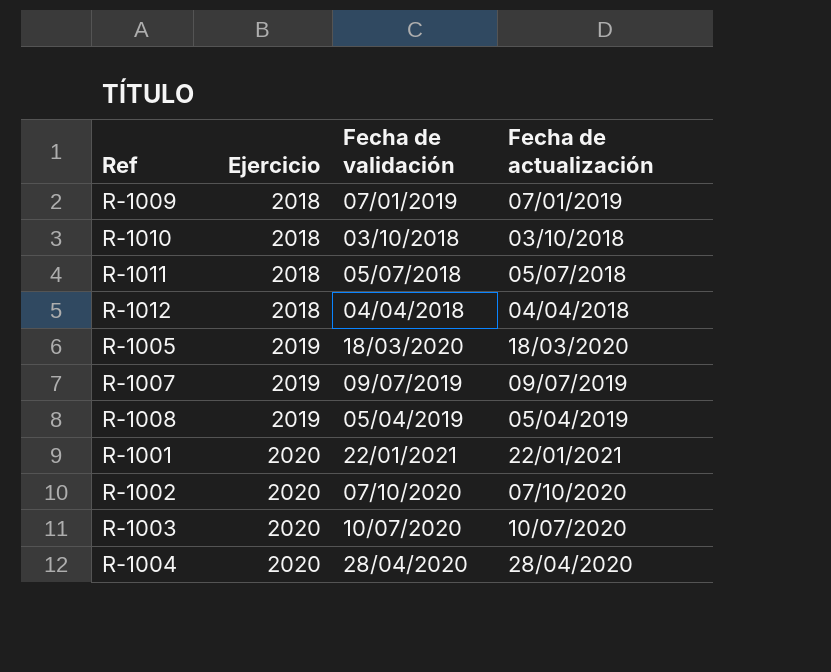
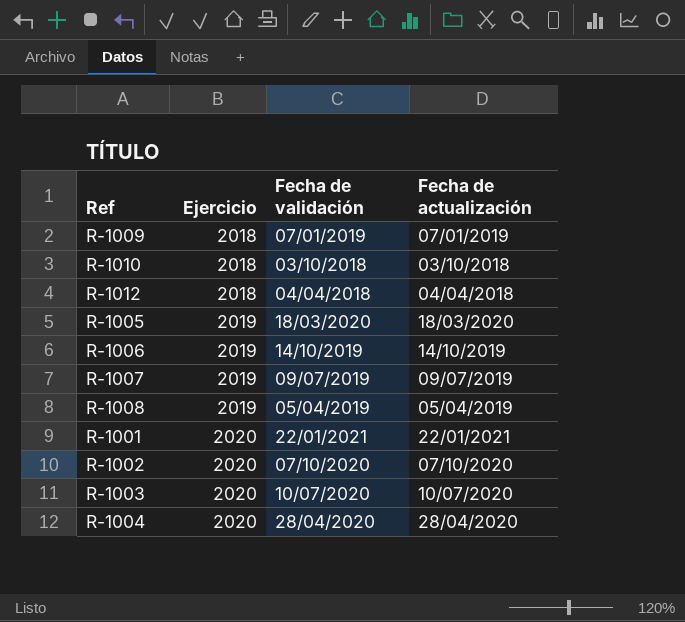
row R-1011: 2018 | 05/07/2018 | 05/07/2018 -> none
row R-1006: none -> 2019 | 14/10/2019 | 14/10/2019

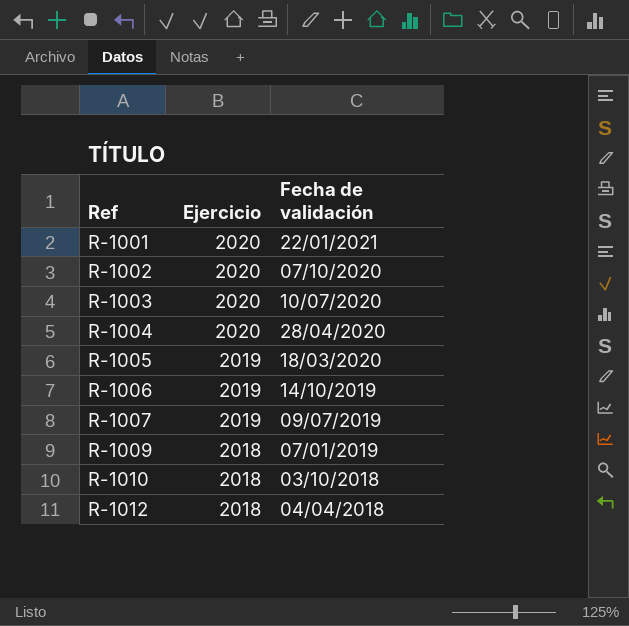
row order: Ejercicio ascending -> Ref ascending
column Fecha de actualización | position: 4 -> none
row R-1008: 2019 | 05/04/2019 | 05/04/2019 -> none

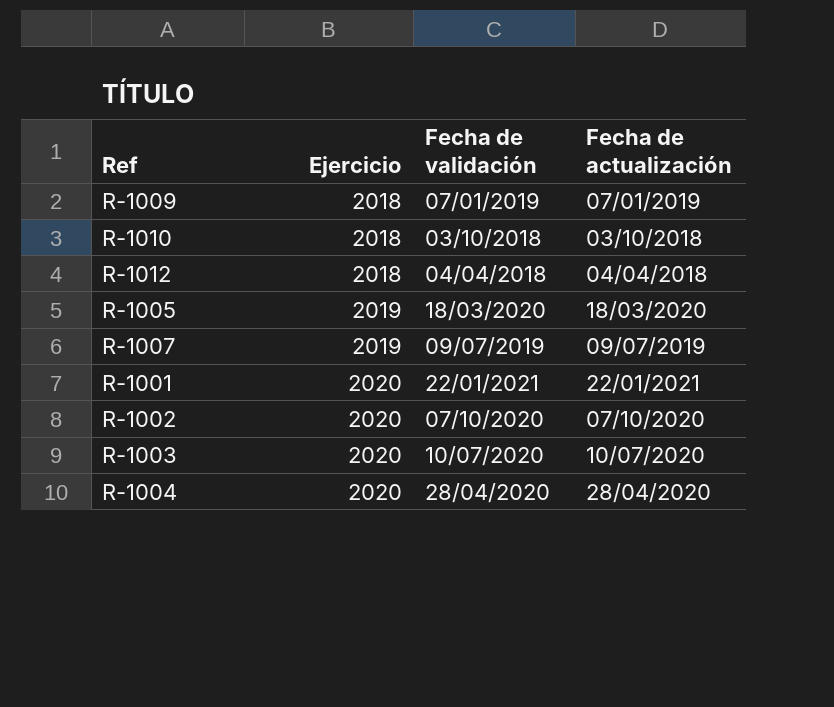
row order: Ref ascending -> Ejercicio ascending
column Fecha de actualización | position: none -> 4
row R-1006: 2019 | 14/10/2019 -> none

